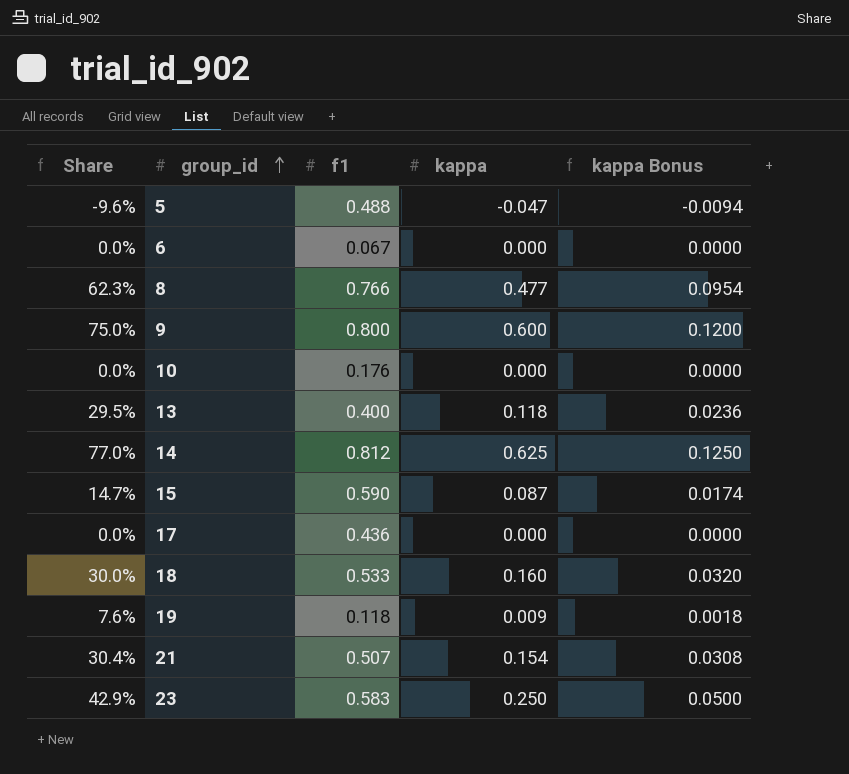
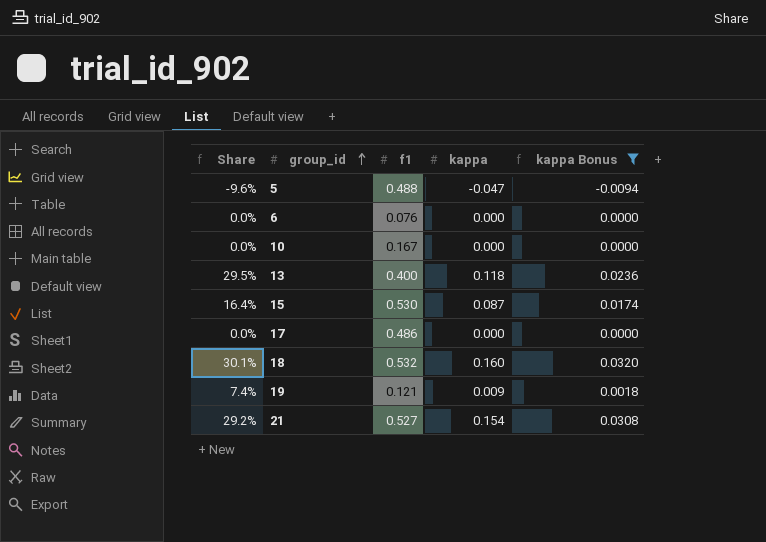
filter: none -> kappa Bonus <= 0.0320
6 | f1: 0.067 -> 0.076
10 | f1: 0.176 -> 0.167
15 | Share: 14.7% -> 16.4%
15 | f1: 0.590 -> 0.530
17 | f1: 0.436 -> 0.486
18 | Share: 30.0% -> 30.1%
18 | f1: 0.533 -> 0.532
19 | Share: 7.6% -> 7.4%
19 | f1: 0.118 -> 0.121
21 | Share: 30.4% -> 29.2%
21 | f1: 0.507 -> 0.527

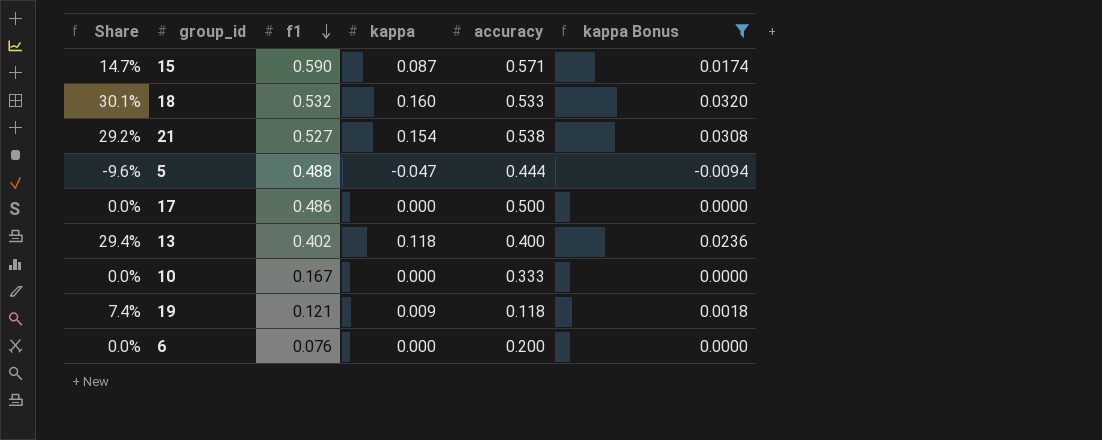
row order: group_id ascending -> f1 descending
column accuracy | position: none -> 5
15 | Share: 16.4% -> 14.7%
15 | f1: 0.530 -> 0.590
13 | Share: 29.5% -> 29.4%
13 | f1: 0.400 -> 0.402

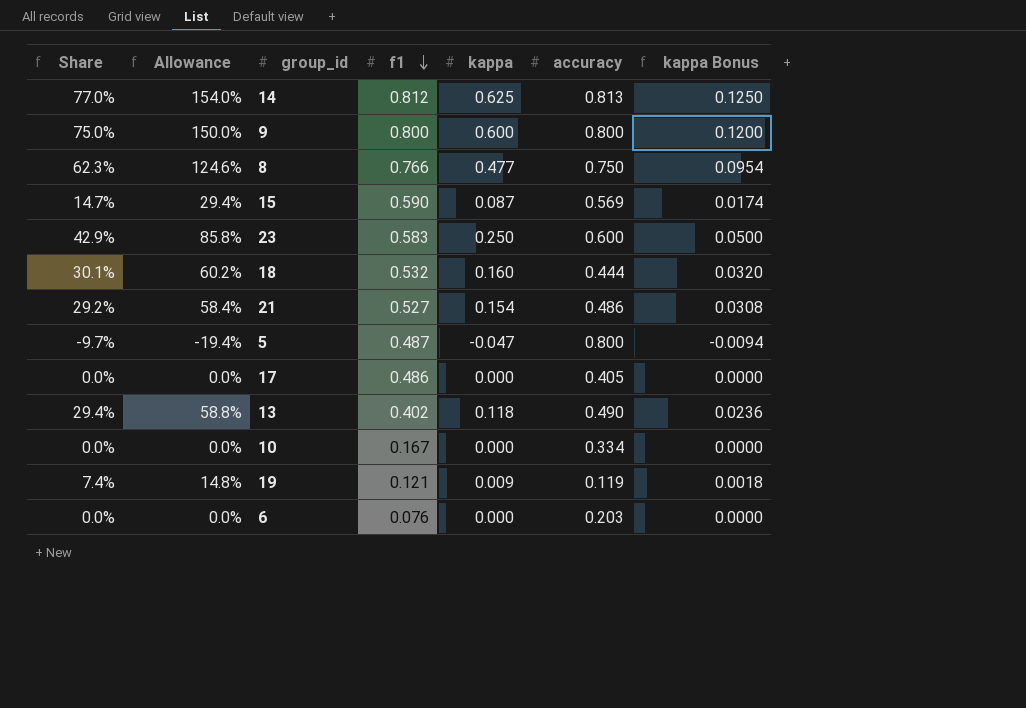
filter: kappa Bonus <= 0.0320 -> none
column Allowance | formula: none -> [Share] * 2
15 | accuracy: 0.571 -> 0.569
18 | accuracy: 0.533 -> 0.444
21 | accuracy: 0.538 -> 0.486
5 | Share: -9.6% -> -9.7%
5 | f1: 0.488 -> 0.487
5 | accuracy: 0.444 -> 0.800
17 | accuracy: 0.500 -> 0.405
13 | accuracy: 0.400 -> 0.490
10 | accuracy: 0.333 -> 0.334
19 | accuracy: 0.118 -> 0.119
6 | accuracy: 0.200 -> 0.203

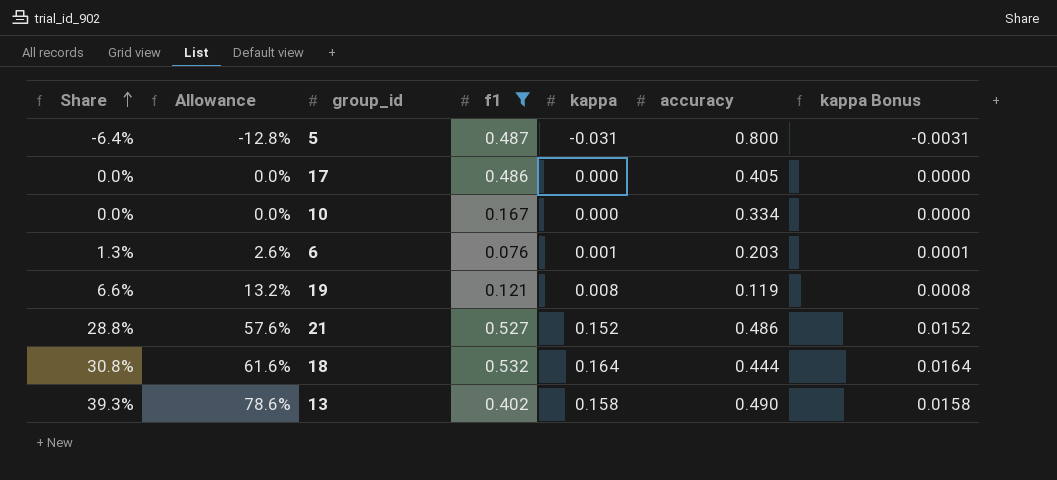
filter: none -> f1 <= 0.532
row order: f1 descending -> Share ascending
column kappa Bonus | formula: [kappa] * 0.2 -> [kappa] * 0.1
5 | Share: -9.7% -> -6.4%
5 | Allowance: -19.4% -> -12.8%
5 | kappa: -0.047 -> -0.031
6 | Share: 0.0% -> 1.3%
6 | Allowance: 0.0% -> 2.6%
6 | kappa: 0.000 -> 0.001
19 | Share: 7.4% -> 6.6%
19 | Allowance: 14.8% -> 13.2%
19 | kappa: 0.009 -> 0.008
21 | Share: 29.2% -> 28.8%
21 | Allowance: 58.4% -> 57.6%
21 | kappa: 0.154 -> 0.152
18 | Share: 30.1% -> 30.8%
18 | Allowance: 60.2% -> 61.6%
18 | kappa: 0.160 -> 0.164
13 | Share: 29.4% -> 39.3%
13 | Allowance: 58.8% -> 78.6%
13 | kappa: 0.118 -> 0.158

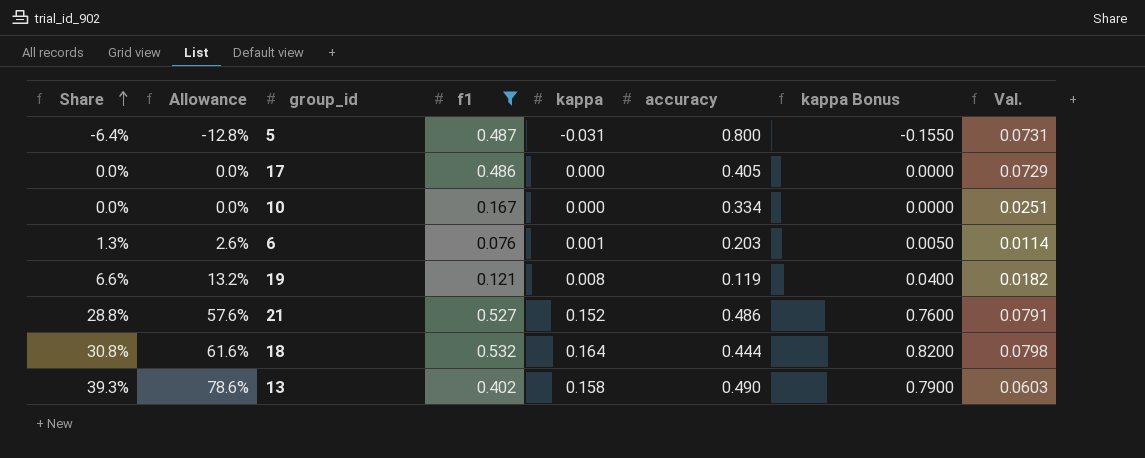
column kappa Bonus | formula: [kappa] * 0.1 -> [kappa] * 5
column Val. | formula: none -> [f1] * 0.15

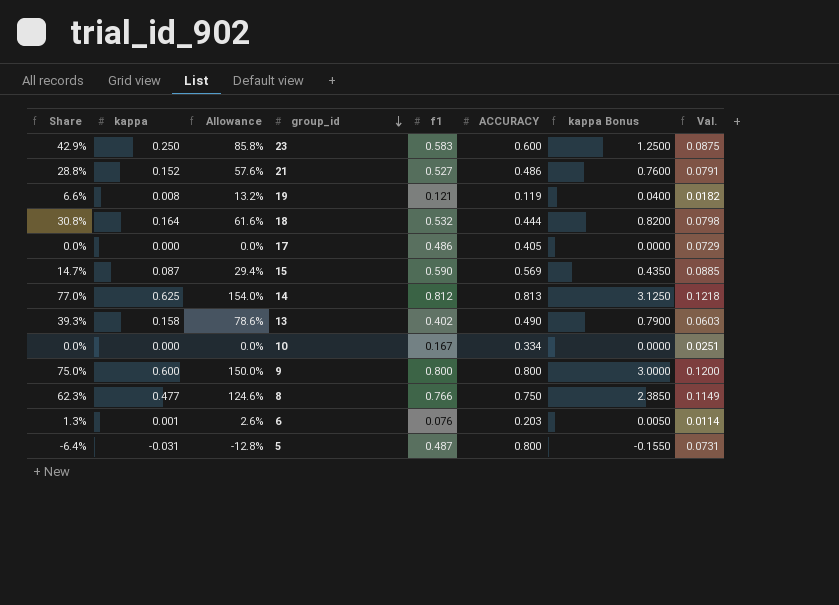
filter: f1 <= 0.532 -> none
row order: Share ascending -> group_id descending
column kappa | position: 5 -> 2
column name: accuracy -> ACCURACY

